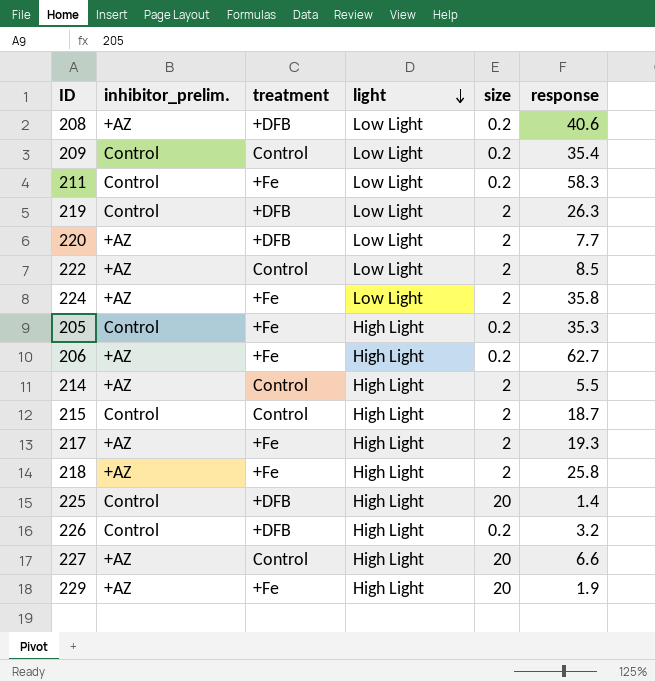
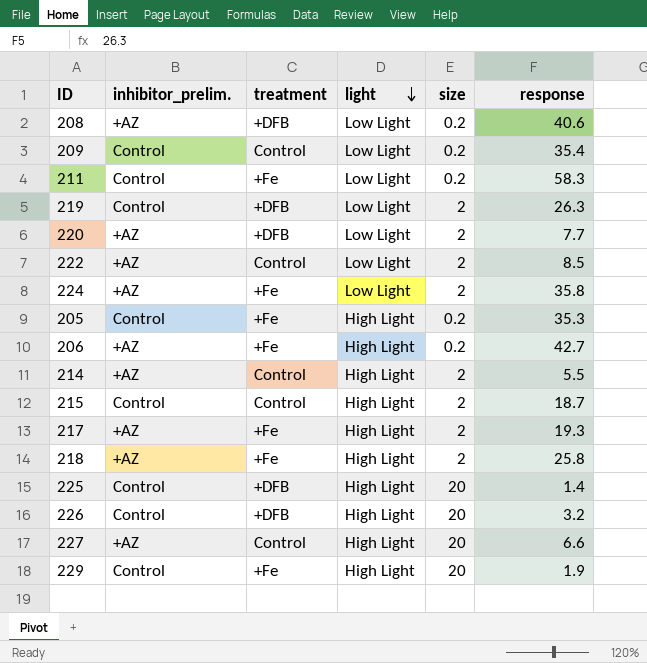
206 | response: 62.7 -> 42.7
226 | size: 0.2 -> 20
229 | inhibitor_prelim.: +AZ -> Control

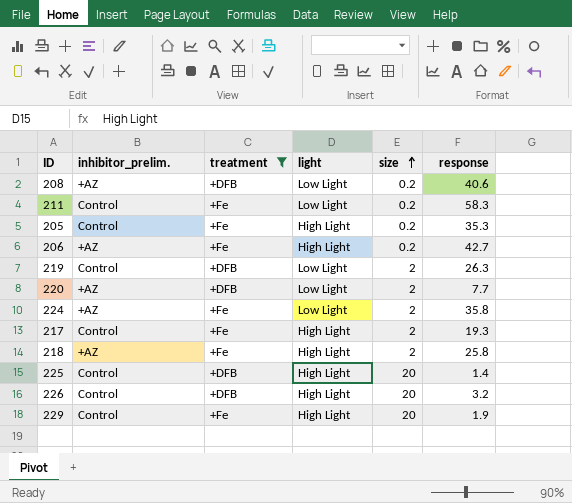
filter: none -> treatment != Control
row order: light descending -> size ascending
217 | inhibitor_prelim.: +AZ -> Control

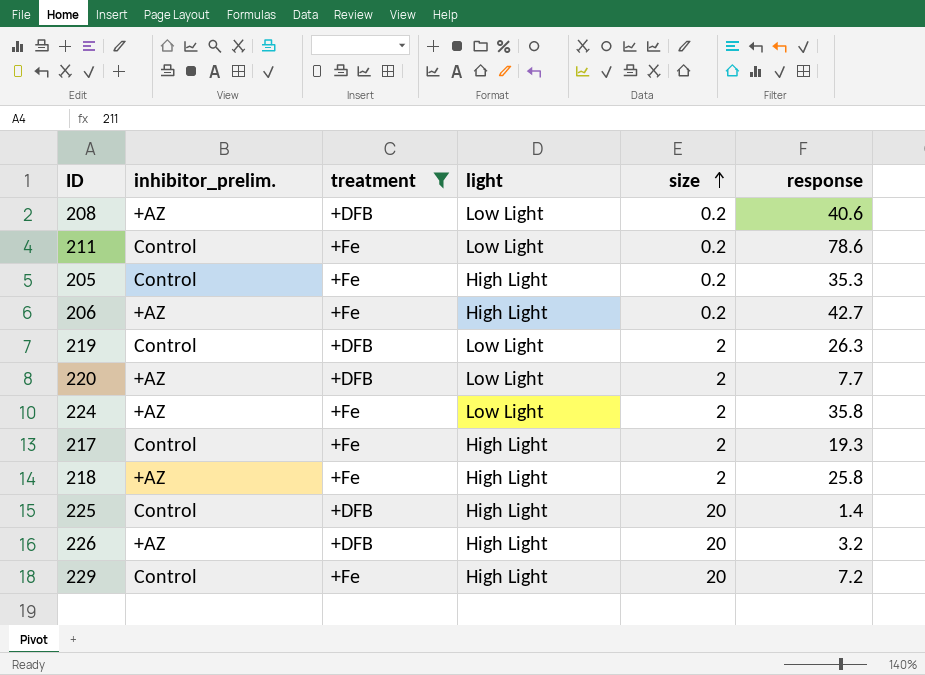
211 | response: 58.3 -> 78.6
226 | inhibitor_prelim.: Control -> +AZ
229 | response: 1.9 -> 7.2

